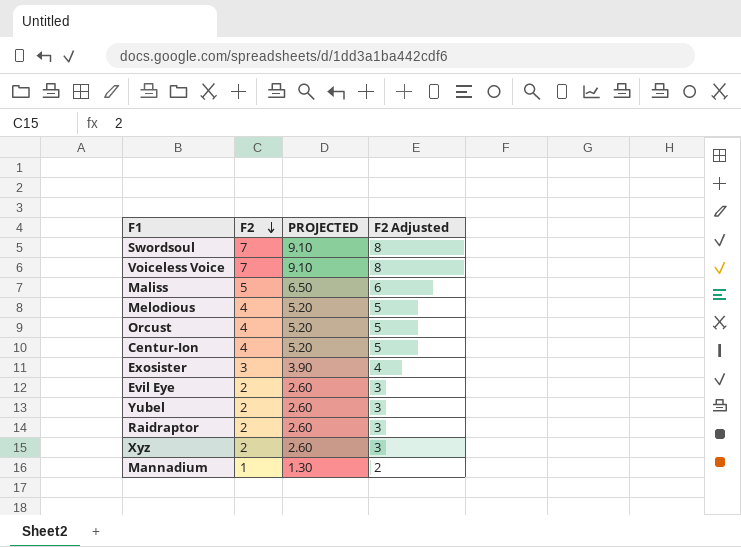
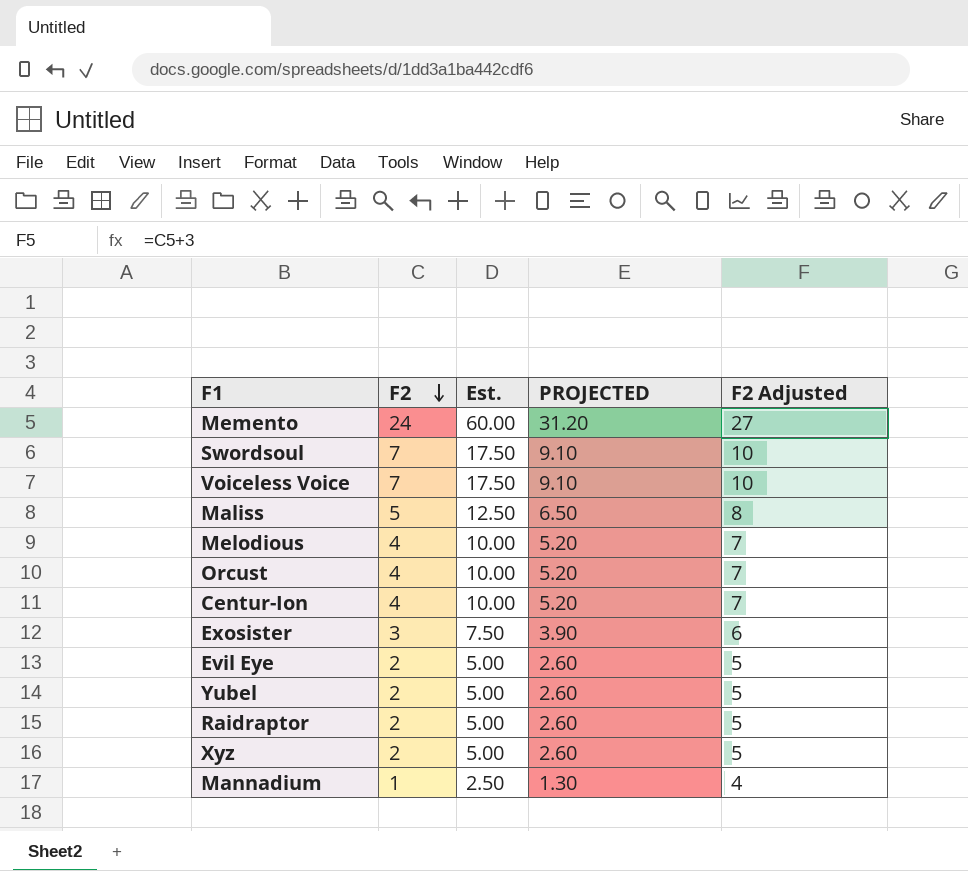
column Est. | formula: none -> [F2] * 2.5
column F2 Adjusted | formula: [F2] + 1 -> [F2] + 3
row Memento: none -> 24 | 60.00 | 31.20 | 27

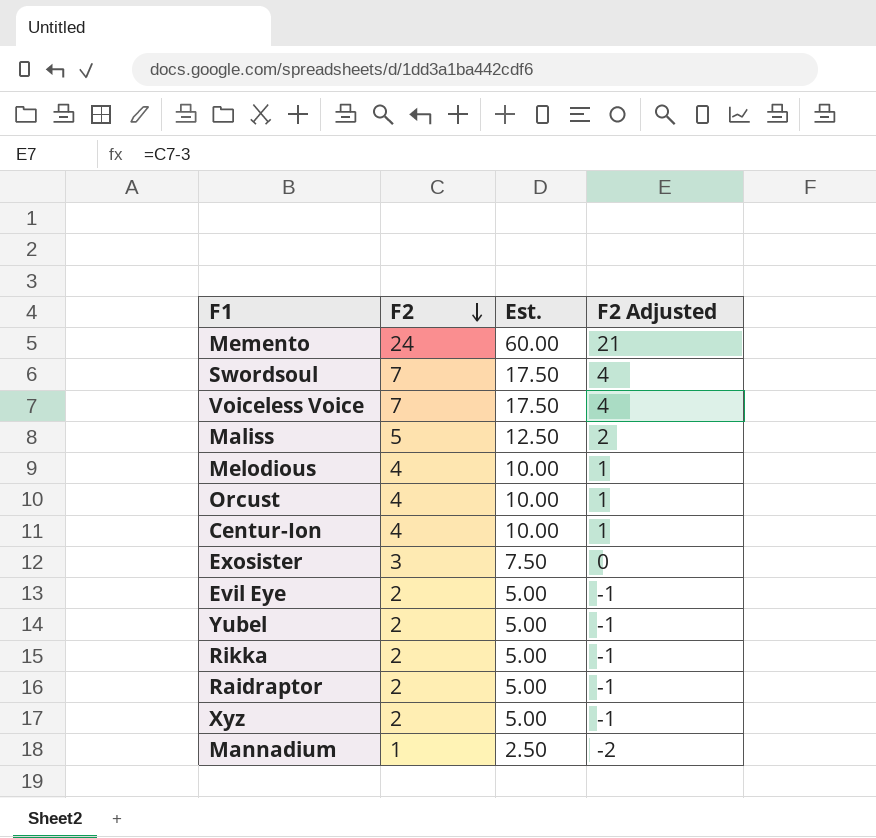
column PROJECTED | formula: [F2] * 1.3 -> none
column F2 Adjusted | formula: [F2] + 3 -> [F2] - 3
row Rikka: none -> 2 | 5.00 | -1

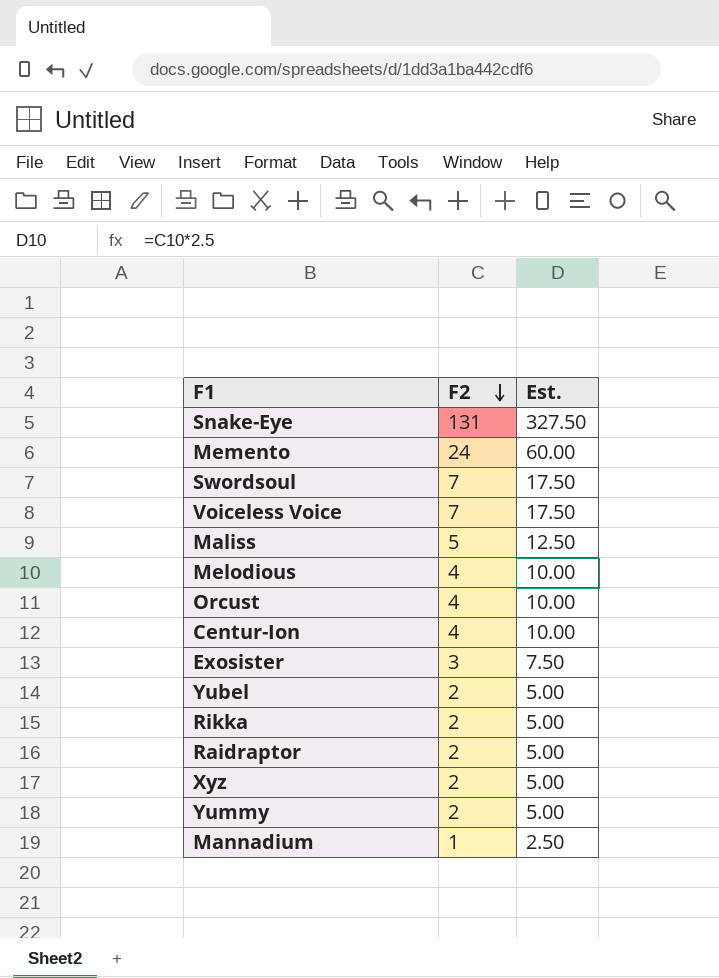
column F2 Adjusted | formula: [F2] - 3 -> none
row Evil Eye: 2 | 5.00 | -1 -> none
row Snake-Eye: none -> 131 | 327.50
row Yummy: none -> 2 | 5.00

